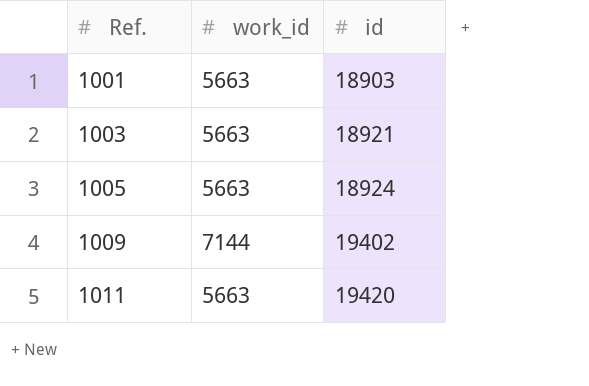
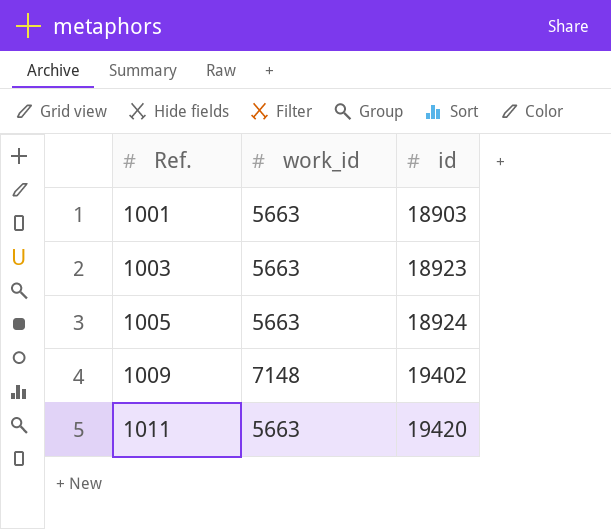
1003 | id: 18921 -> 18923
1009 | work_id: 7144 -> 7148

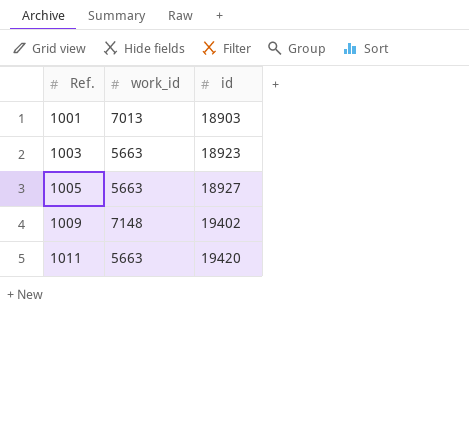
1001 | work_id: 5663 -> 7013
1005 | id: 18924 -> 18927

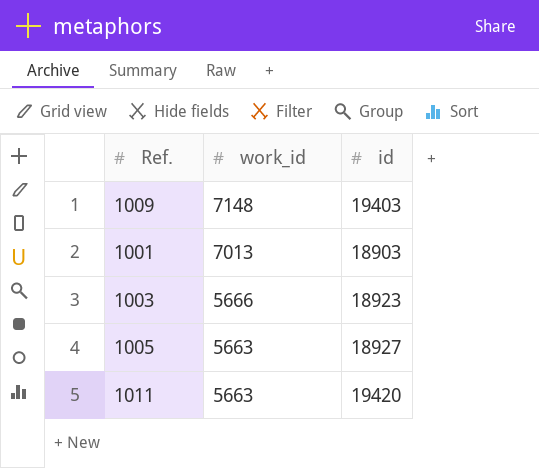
row order: Ref. ascending -> work_id descending
1009 | id: 19402 -> 19403
1003 | work_id: 5663 -> 5666

